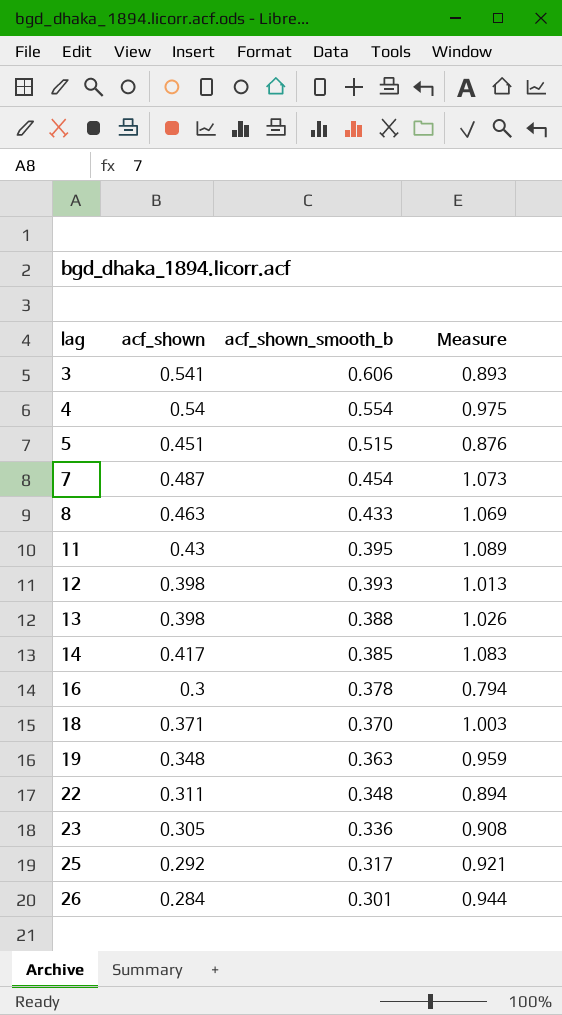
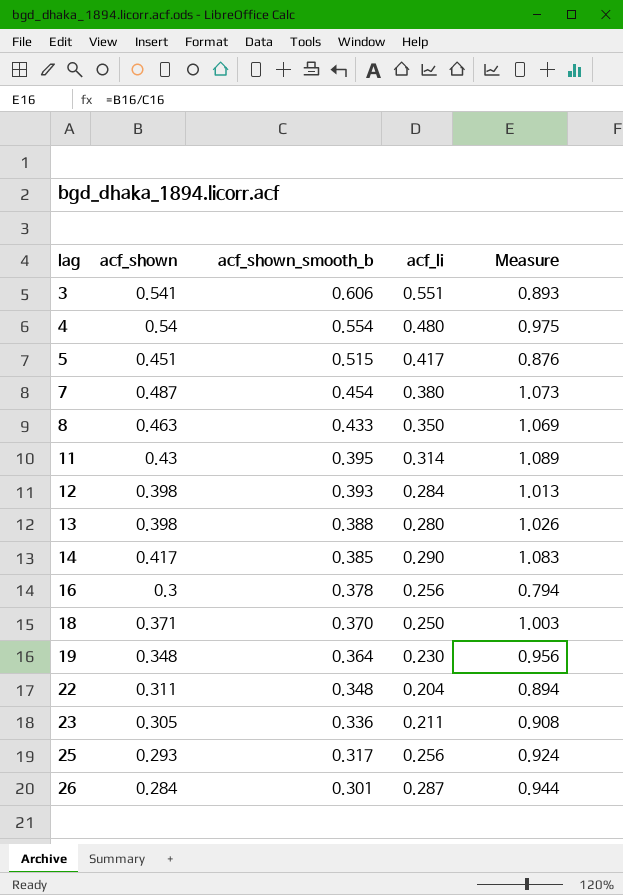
column acf_li | position: none -> 4
19 | acf_shown_smooth_b: 0.363 -> 0.364
19 | Measure: 0.959 -> 0.956
25 | acf_shown: 0.292 -> 0.293
25 | Measure: 0.921 -> 0.924

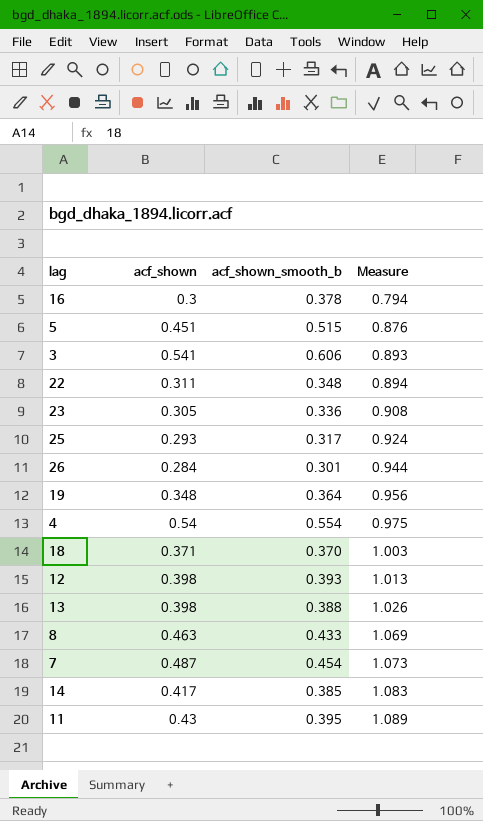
row order: lag ascending -> Measure ascending
column acf_li | position: 4 -> none

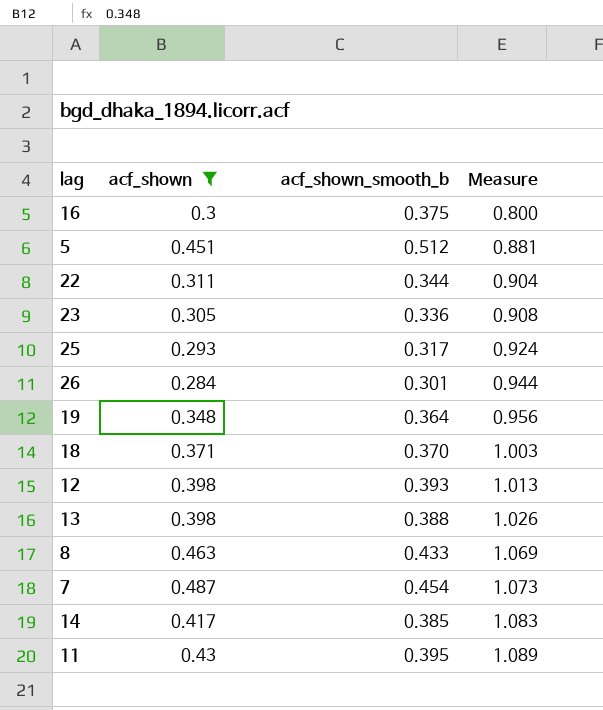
filter: none -> acf_shown <= 0.487
16 | acf_shown_smooth_b: 0.378 -> 0.375
16 | Measure: 0.794 -> 0.800
5 | acf_shown_smooth_b: 0.515 -> 0.512
5 | Measure: 0.876 -> 0.881
22 | acf_shown_smooth_b: 0.348 -> 0.344
22 | Measure: 0.894 -> 0.904

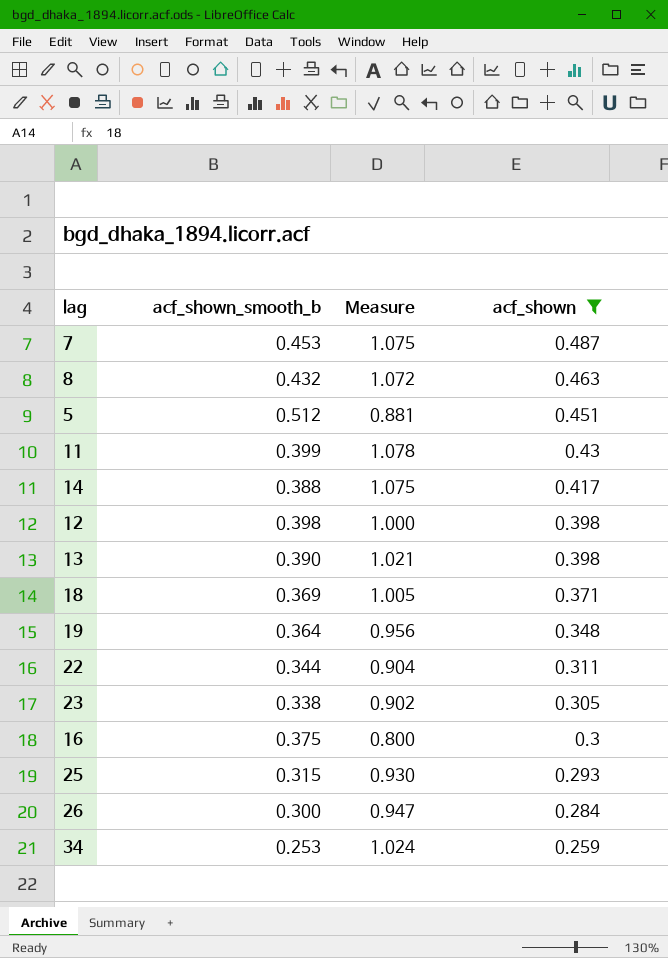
row order: Measure ascending -> acf_shown descending
column acf_shown | position: 2 -> 4
7 | acf_shown_smooth_b: 0.454 -> 0.453
7 | Measure: 1.073 -> 1.075
8 | acf_shown_smooth_b: 0.433 -> 0.432
8 | Measure: 1.069 -> 1.072
11 | acf_shown_smooth_b: 0.395 -> 0.399
11 | Measure: 1.089 -> 1.078
14 | acf_shown_smooth_b: 0.385 -> 0.388
14 | Measure: 1.083 -> 1.075
12 | acf_shown_smooth_b: 0.393 -> 0.398
12 | Measure: 1.013 -> 1.000
13 | acf_shown_smooth_b: 0.388 -> 0.390
13 | Measure: 1.026 -> 1.021
18 | acf_shown_smooth_b: 0.370 -> 0.369
18 | Measure: 1.003 -> 1.005
23 | acf_shown_smooth_b: 0.336 -> 0.338
23 | Measure: 0.908 -> 0.902
25 | acf_shown_smooth_b: 0.317 -> 0.315
25 | Measure: 0.924 -> 0.930
26 | acf_shown_smooth_b: 0.301 -> 0.300
26 | Measure: 0.944 -> 0.947
row 34: none -> 0.253 | 1.024 | 0.259

